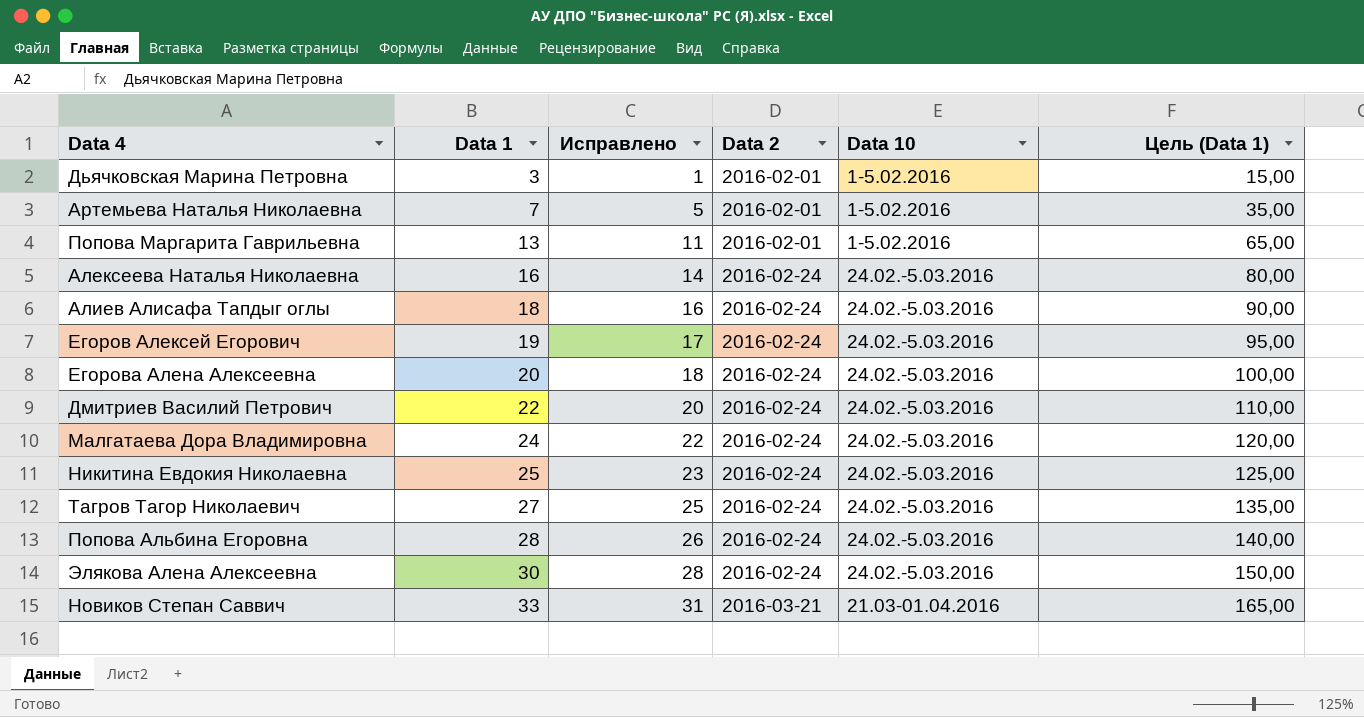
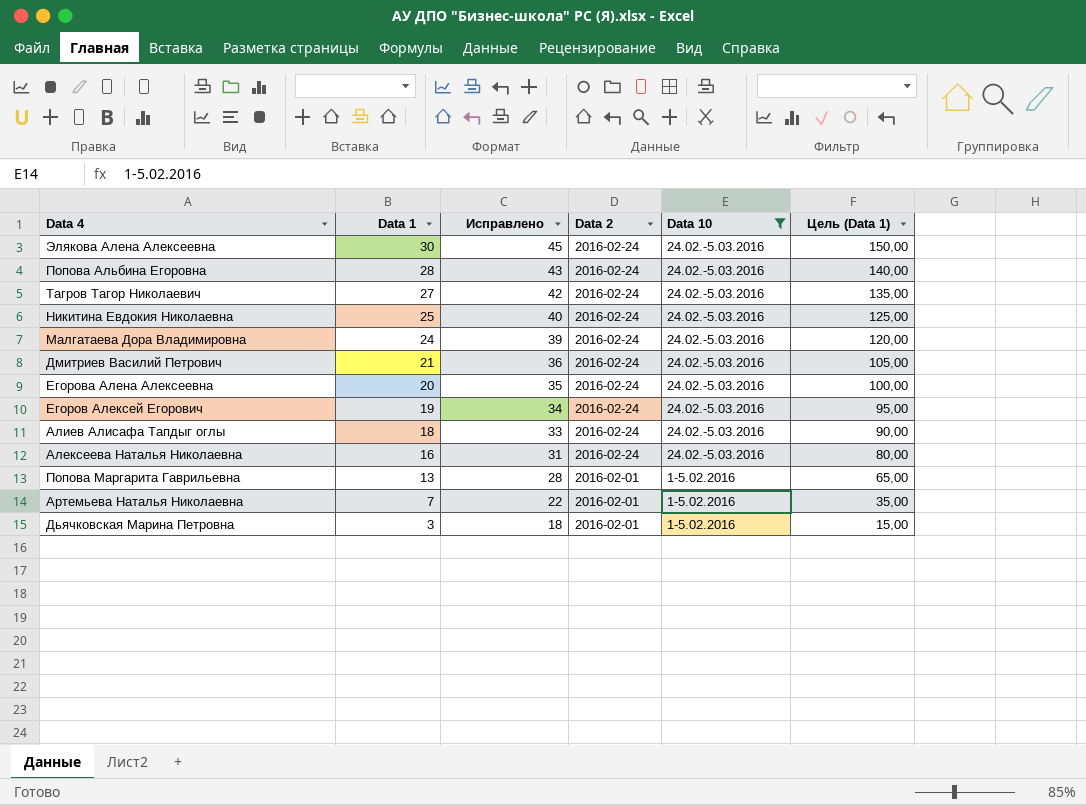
filter: none -> Data 10 != 21.03-01.04.2016
row order: Data 1 ascending -> Data 1 descending
column Исправлено | formula: [Data 1] - 2 -> [Data 1] + 15
Дмитриев Василий Петрович | Data 1: 22 -> 21
Дмитриев Василий Петрович | Цель (Data 1): 110,00 -> 105,00

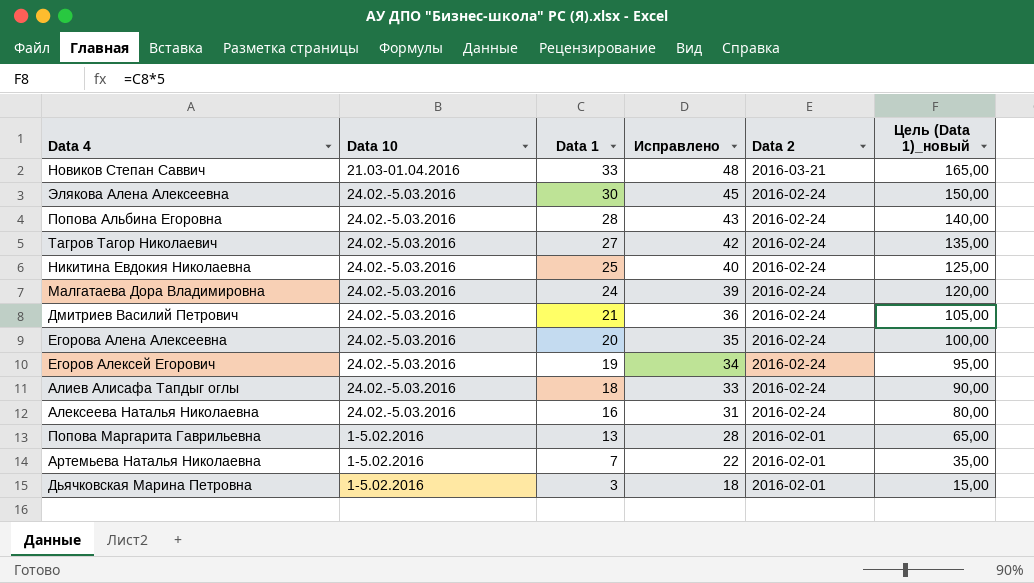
filter: Data 10 != 21.03-01.04.2016 -> none
column Data 10 | position: 5 -> 2
column name: Цель (Data 1) -> Цель (Data 1)_новый

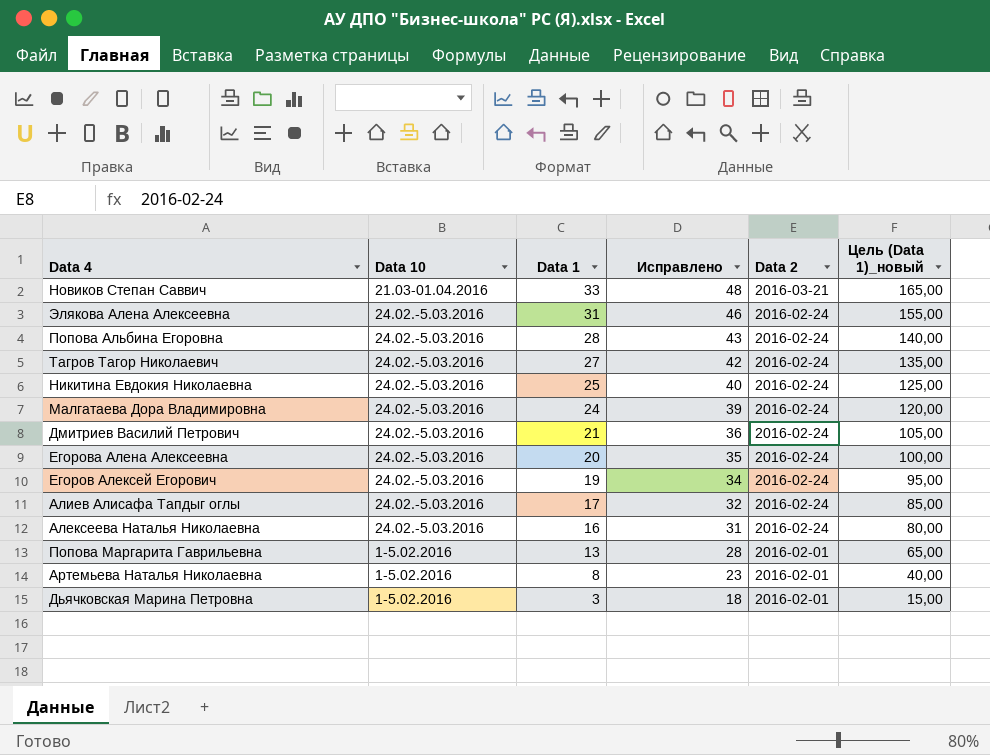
Элякова Алена Алексеевна | Data 1: 30 -> 31
Элякова Алена Алексеевна | Исправлено: 45 -> 46
Элякова Алена Алексеевна | Цель (Data 1)_новый: 150,00 -> 155,00
Алиев Алисафа Тапдыг оглы | Data 1: 18 -> 17
Алиев Алисафа Тапдыг оглы | Исправлено: 33 -> 32
Алиев Алисафа Тапдыг оглы | Цель (Data 1)_новый: 90,00 -> 85,00
Артемьева Наталья Николаевна | Data 1: 7 -> 8
Артемьева Наталья Николаевна | Исправлено: 22 -> 23
Артемьева Наталья Николаевна | Цель (Data 1)_новый: 35,00 -> 40,00

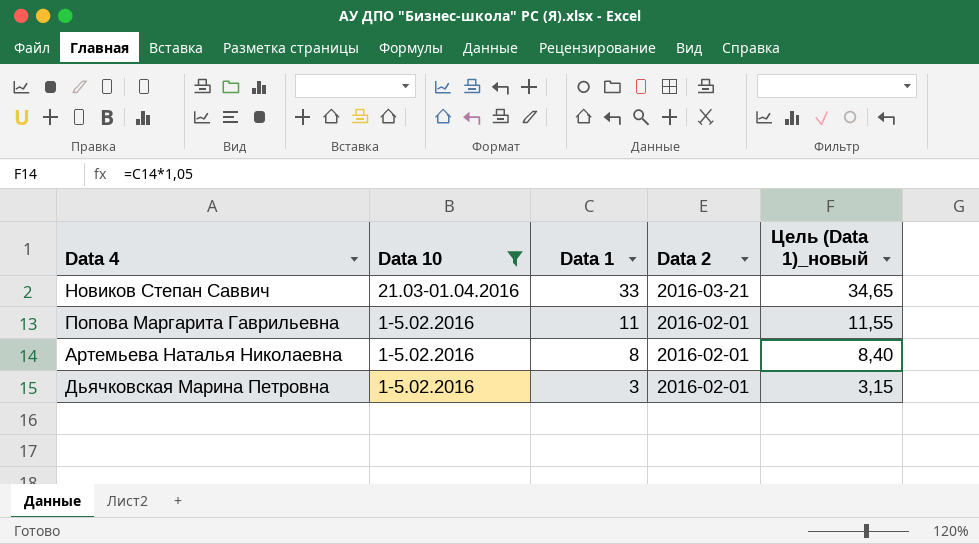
filter: none -> Data 10 != 24.02.-5.03.2016
column Исправлено | formula: [Data 1] + 15 -> none
column Цель (Data 1)_новый | formula: [Data 1] * 5 -> [Data 1] * 1,05
Попова Маргарита Гаврильевна | Data 1: 13 -> 11

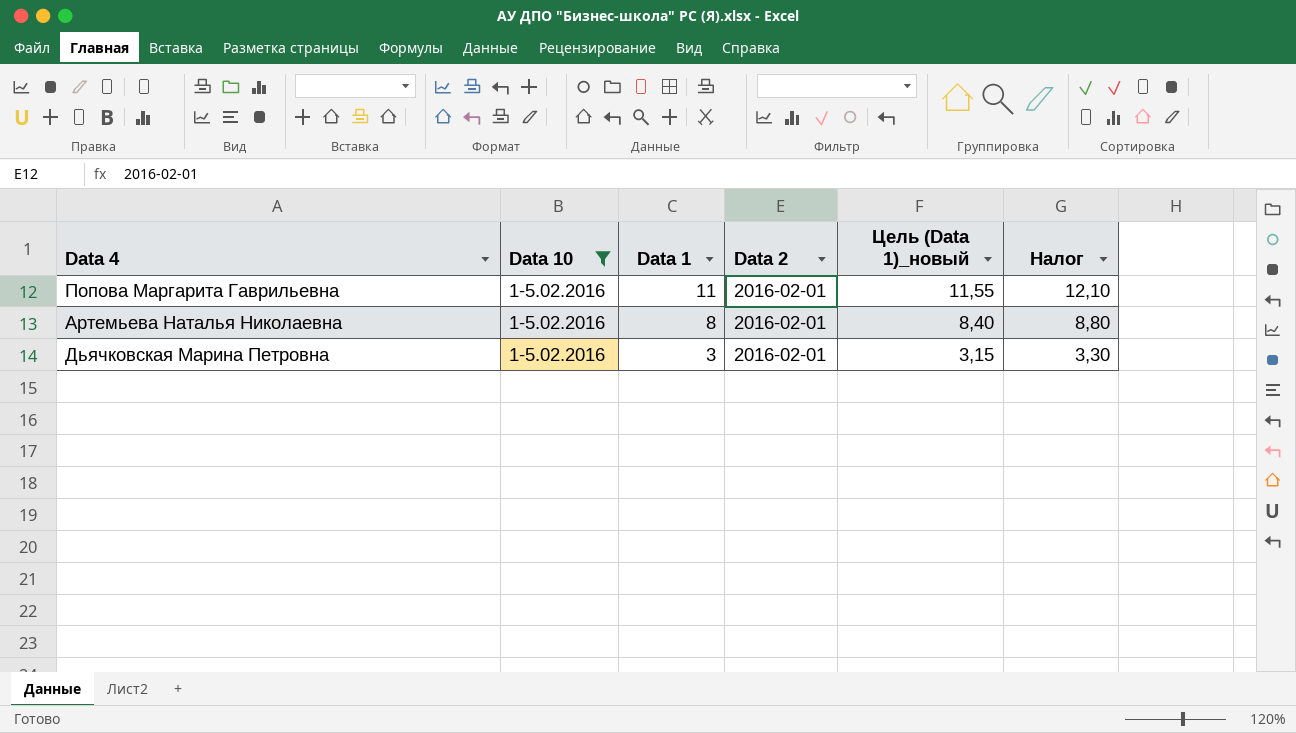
column Налог | formula: none -> [Data 1] * 1,1
row Новиков Степан Саввич: 21.03-01.04.2016 | 33 | 2016-03-21 | 34,65 -> none

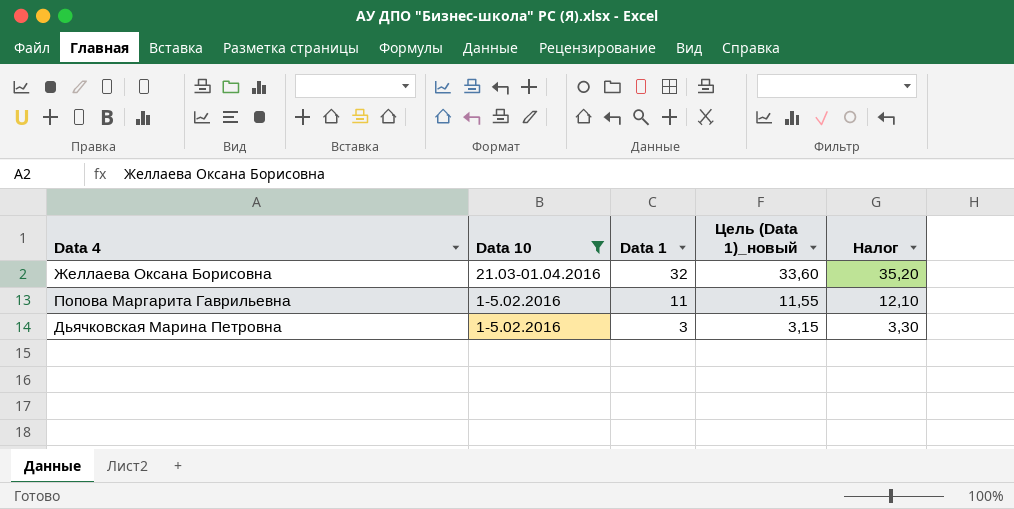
column Data 2 | position: 4 -> none
row Артемьева Наталья Николаевна: 1-5.02.2016 | 8 | 2016-02-01 | 8,40 | 8,80 -> none
row Желлаева Оксана Борисовна: none -> 21.03-01.04.2016 | 32 | 33,60 | 35,20

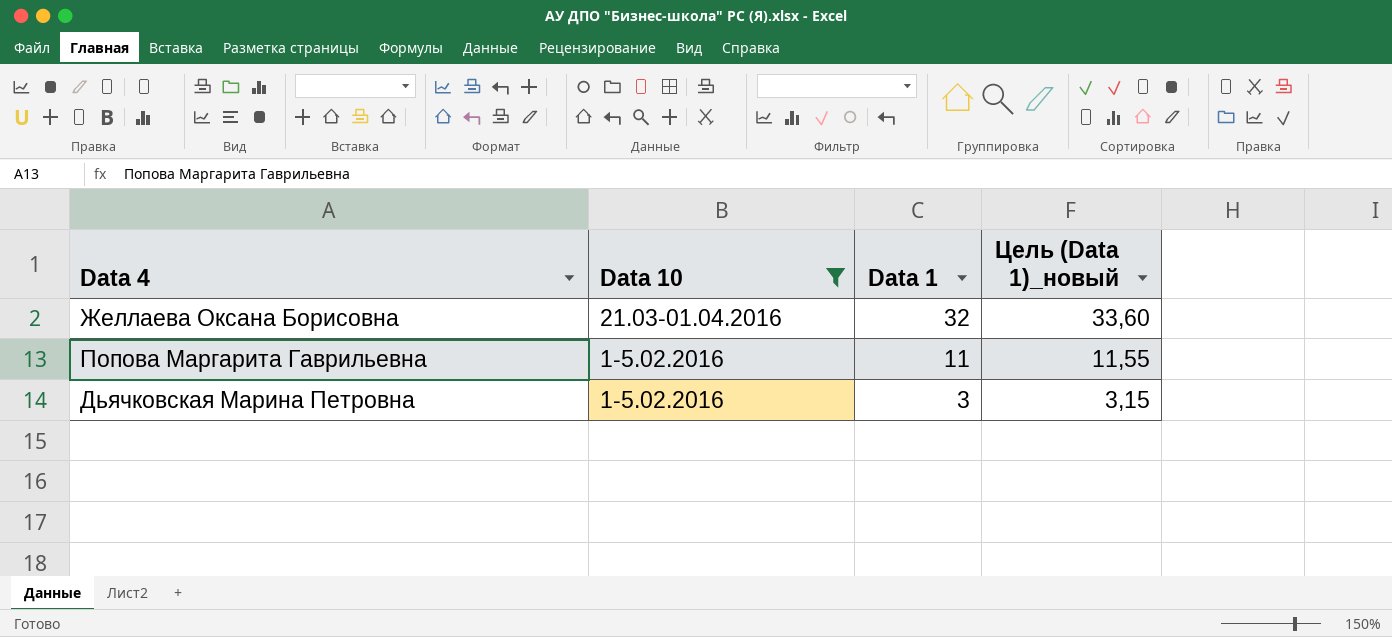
column Налог | formula: [Data 1] * 1,1 -> none

